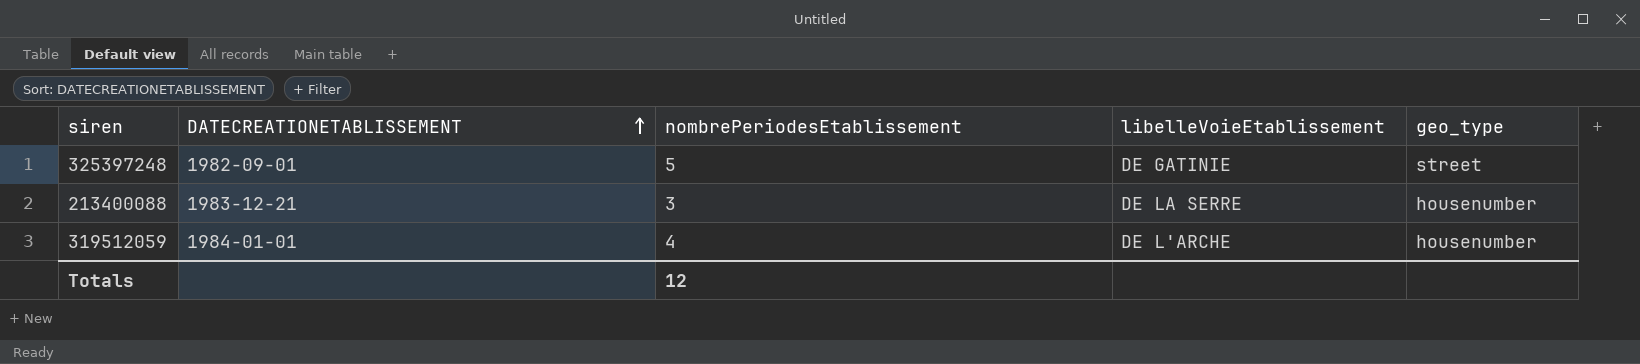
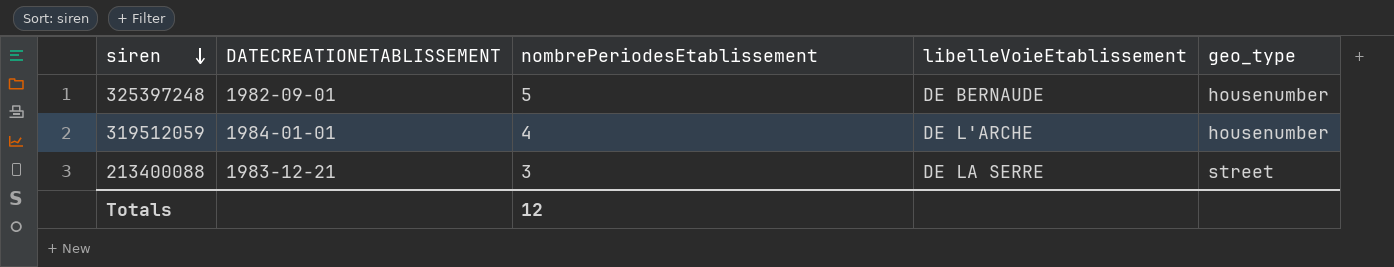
row order: DATECREATIONETABLISSEMENT ascending -> siren descending
325397248 | libelleVoieEtablissement: DE GATINIE -> DE BERNAUDE
325397248 | geo_type: street -> housenumber
213400088 | geo_type: housenumber -> street

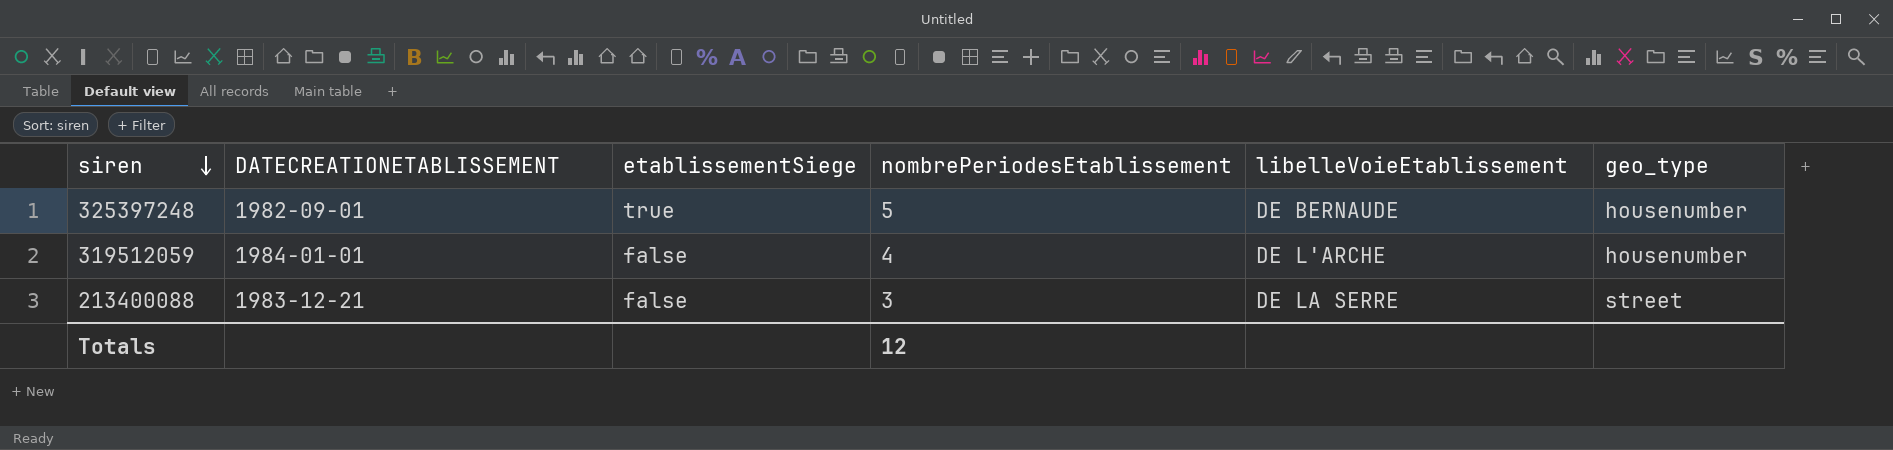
column etablissementSiege | position: none -> 3

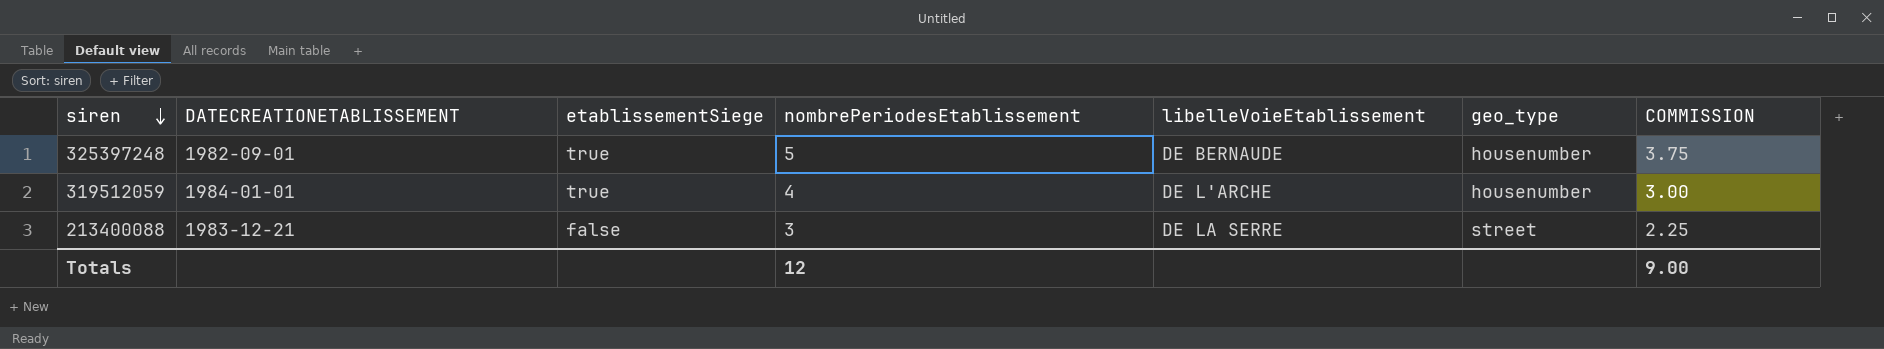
column COMMISSION | formula: none -> [nombrePeriodesEtablissement] * 0.75
319512059 | etablissementSiege: false -> true

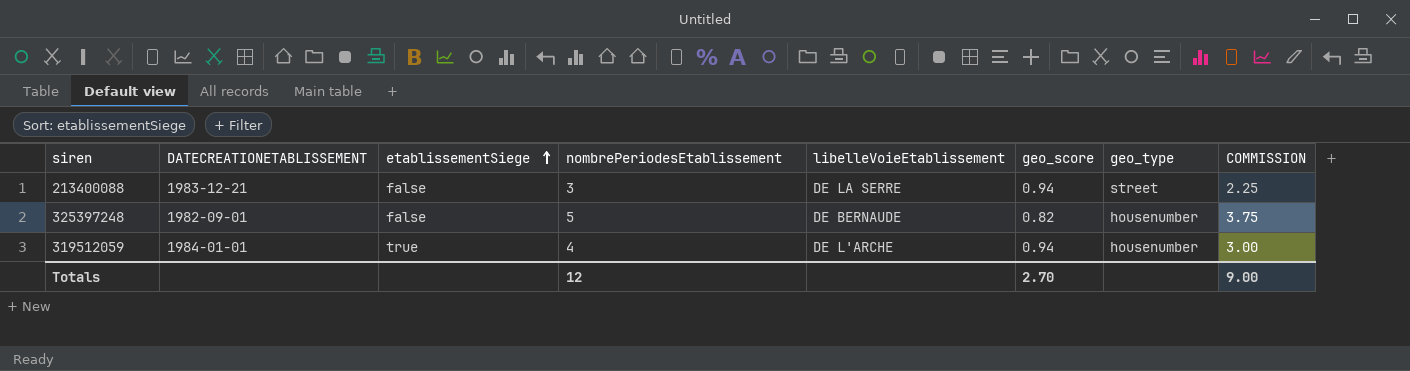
row order: siren descending -> etablissementSiege ascending
column geo_score | position: none -> 6
325397248 | etablissementSiege: true -> false

